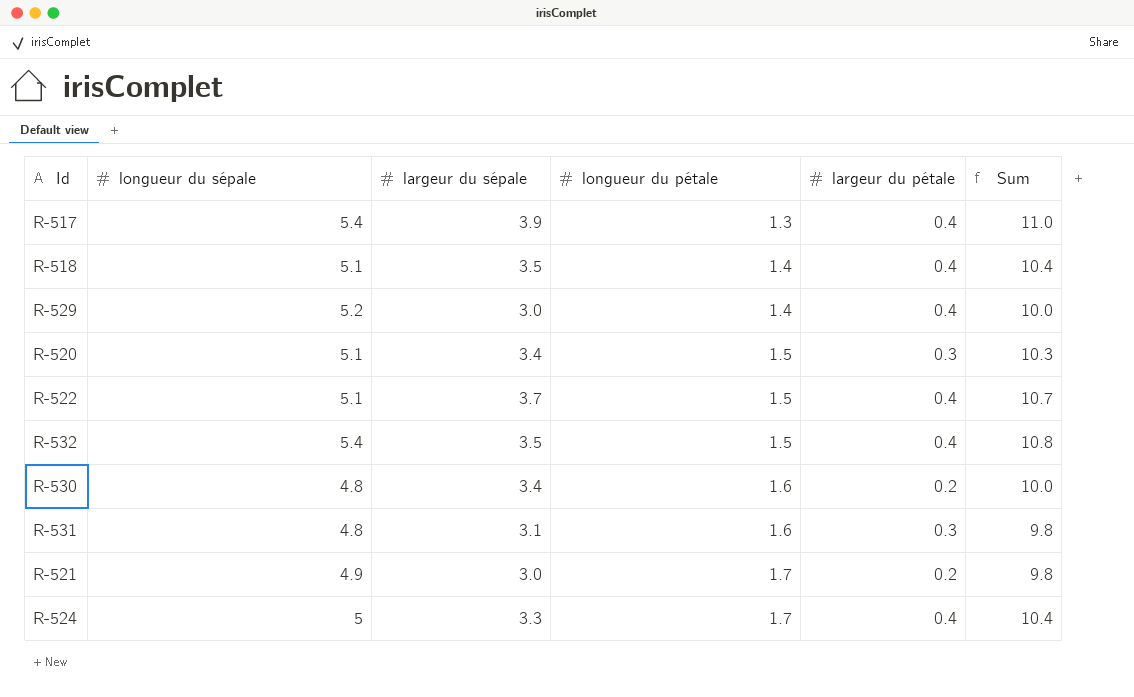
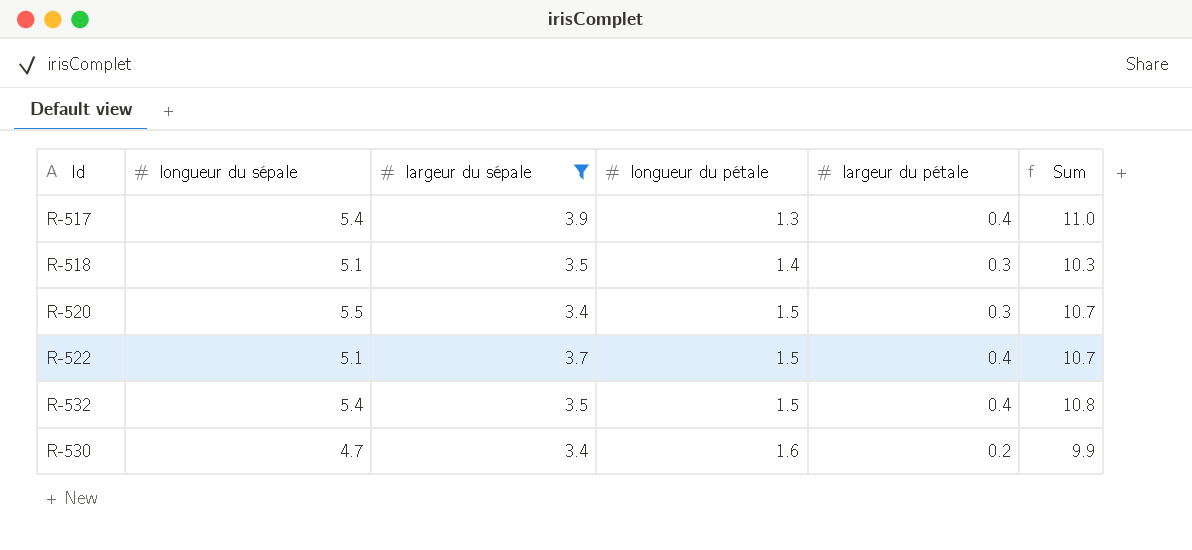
filter: none -> largeur du sépale >= 3.4
R-518 | largeur du pétale: 0.4 -> 0.3
R-518 | Sum: 10.4 -> 10.3
R-520 | longueur du sépale: 5.1 -> 5.5
R-520 | Sum: 10.3 -> 10.7
R-530 | longueur du sépale: 4.8 -> 4.7
R-530 | Sum: 10.0 -> 9.9

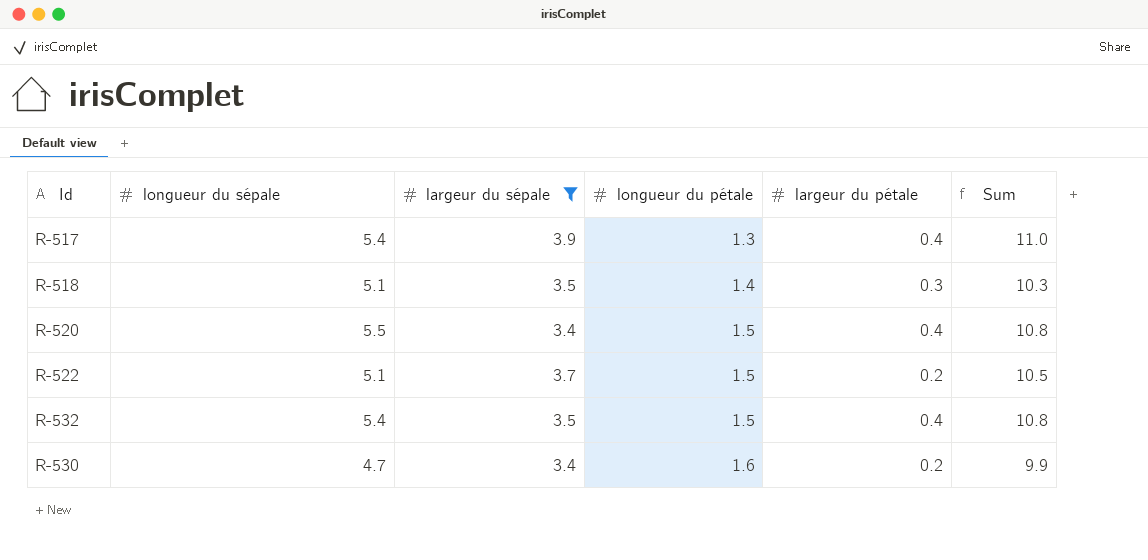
R-520 | largeur du pétale: 0.3 -> 0.4
R-520 | Sum: 10.7 -> 10.8
R-522 | largeur du pétale: 0.4 -> 0.2
R-522 | Sum: 10.7 -> 10.5

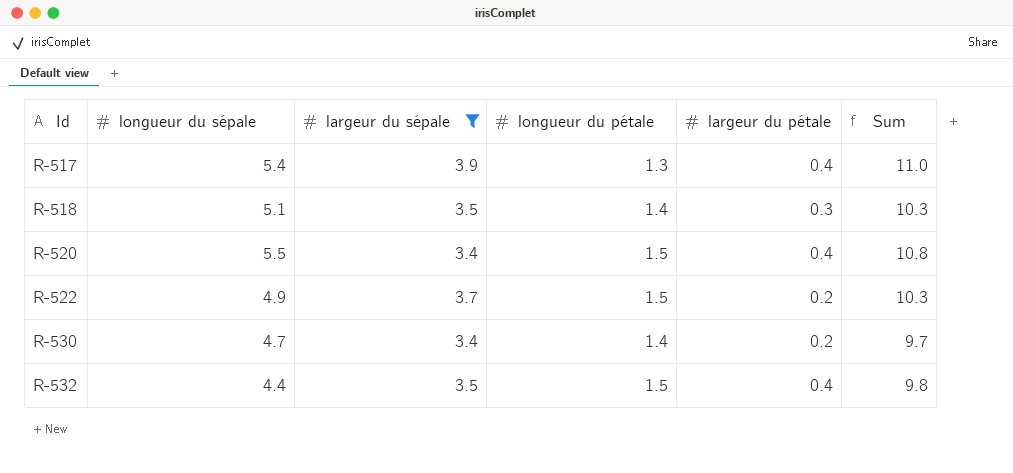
row order: longueur du pétale ascending -> Id ascending
R-522 | longueur du sépale: 5.1 -> 4.9
R-522 | Sum: 10.5 -> 10.3
R-530 | longueur du pétale: 1.6 -> 1.4
R-530 | Sum: 9.9 -> 9.7
R-532 | longueur du sépale: 5.4 -> 4.4
R-532 | Sum: 10.8 -> 9.8

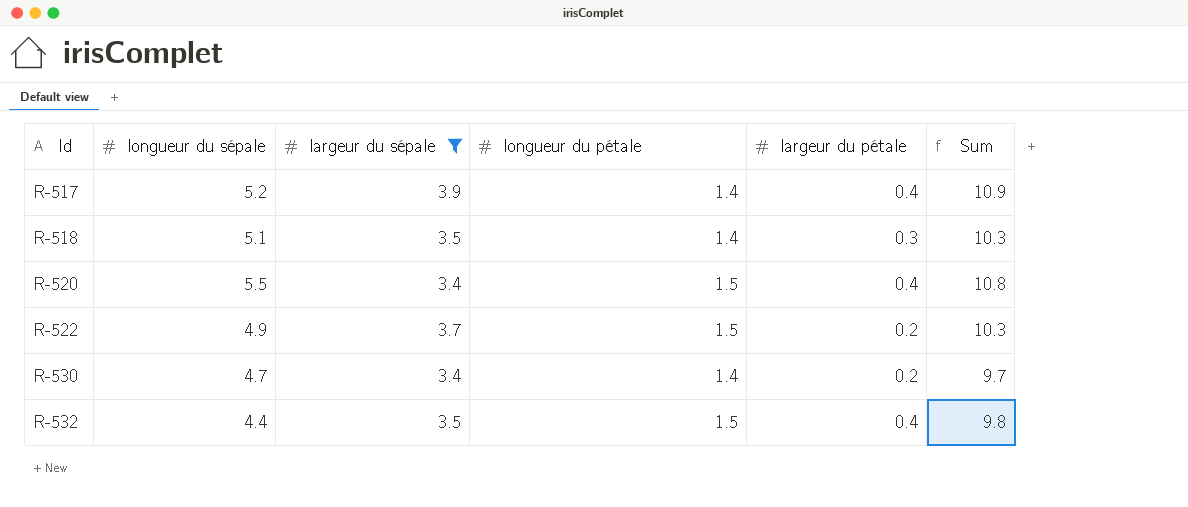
R-517 | longueur du sépale: 5.4 -> 5.2
R-517 | longueur du pétale: 1.3 -> 1.4
R-517 | Sum: 11.0 -> 10.9

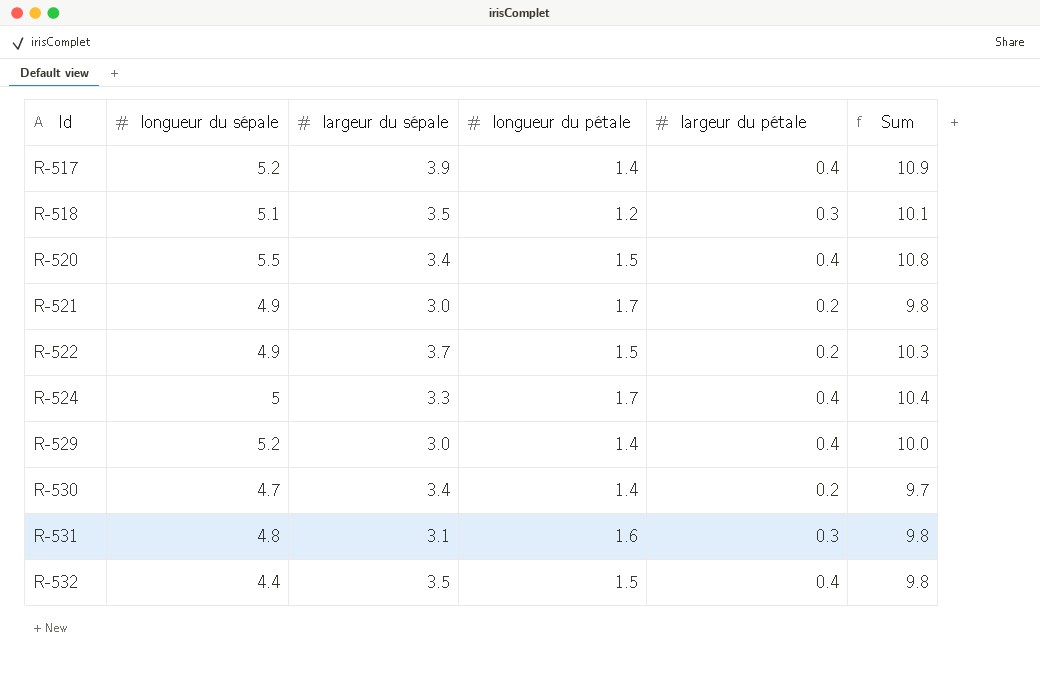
filter: largeur du sépale >= 3.4 -> none
R-518 | longueur du pétale: 1.4 -> 1.2
R-518 | Sum: 10.3 -> 10.1

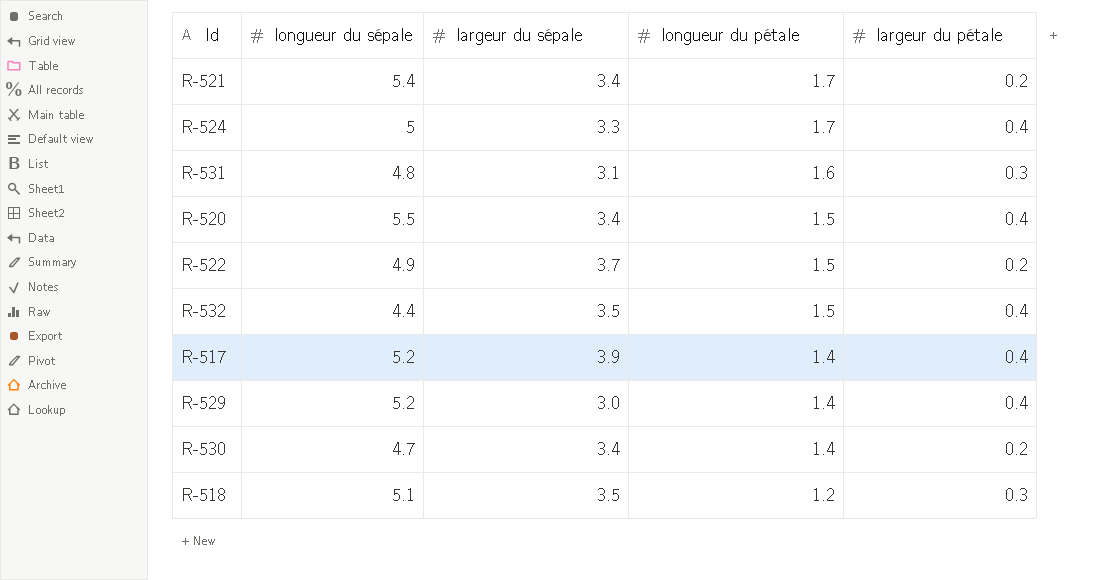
row order: Id ascending -> longueur du pétale descending
column Sum | formula: [longueur du sépale] + [largeur du sépale] + [longueur du pétale] + [largeur du pétale] -> none
R-521 | longueur du sépale: 4.9 -> 5.4
R-521 | largeur du sépale: 3.0 -> 3.4

